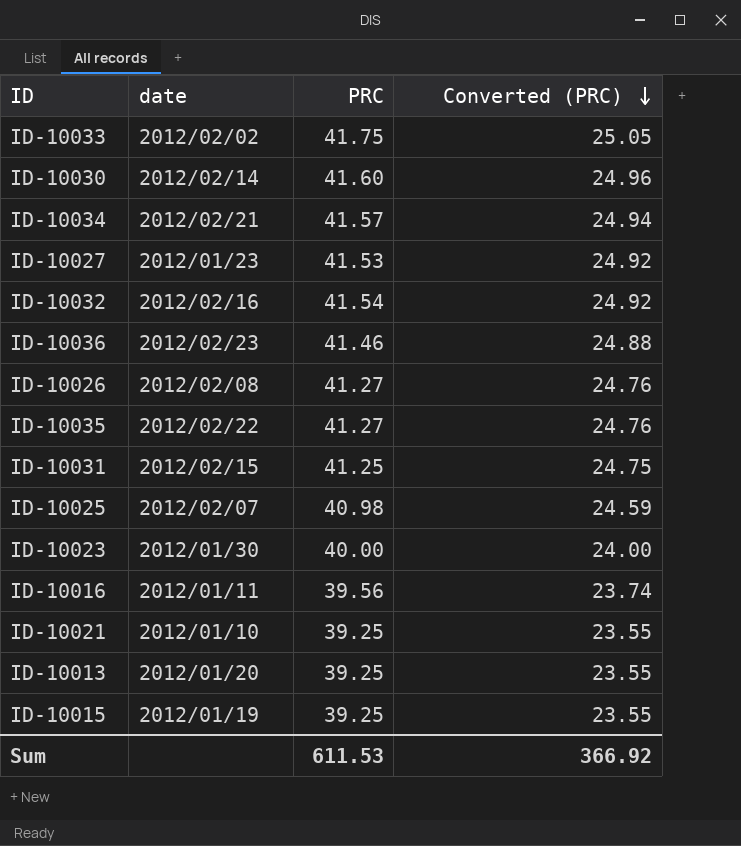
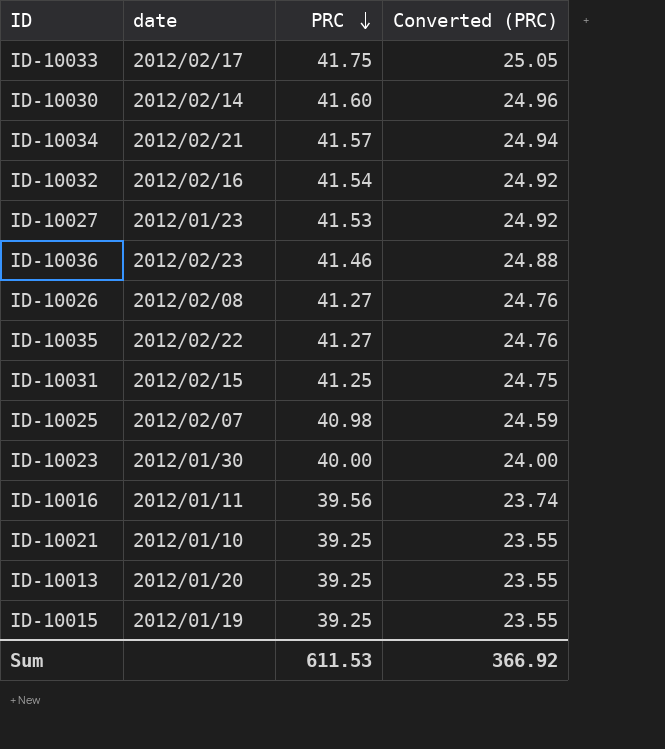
row order: Converted (PRC) descending -> PRC descending
ID-10033 | date: 2012/02/02 -> 2012/02/17

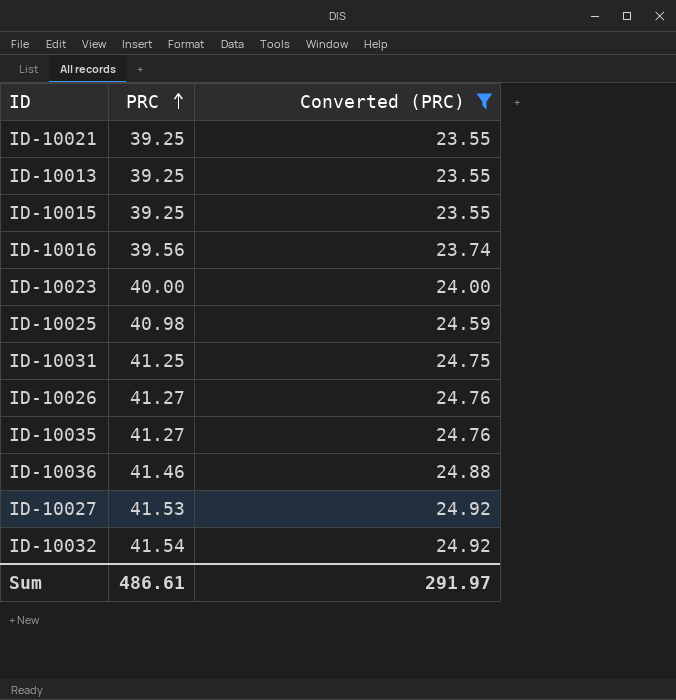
filter: none -> Converted (PRC) <= 24.92
row order: PRC descending -> PRC ascending
column date | position: 2 -> none
Sum | PRC: 611.53 -> 486.61
Sum | Converted (PRC): 366.92 -> 291.97

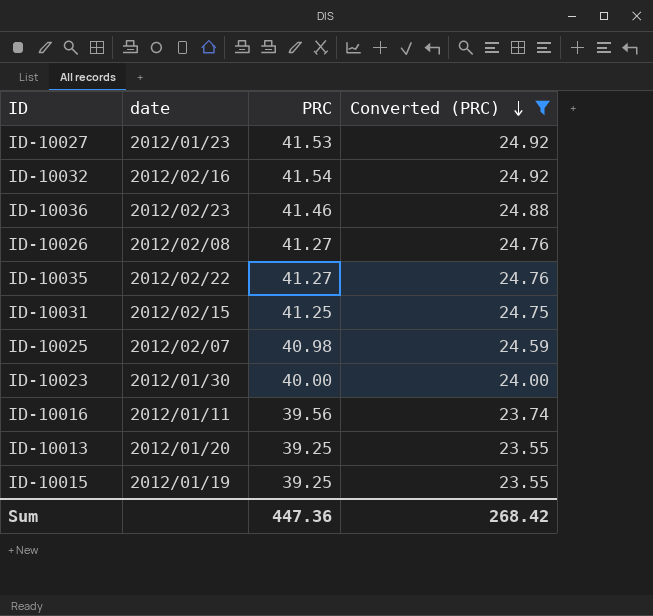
row order: PRC ascending -> Converted (PRC) descending
column date | position: none -> 2
row ID-10021: 39.25 | 23.55 -> none
Sum | PRC: 486.61 -> 447.36
Sum | Converted (PRC): 291.97 -> 268.42

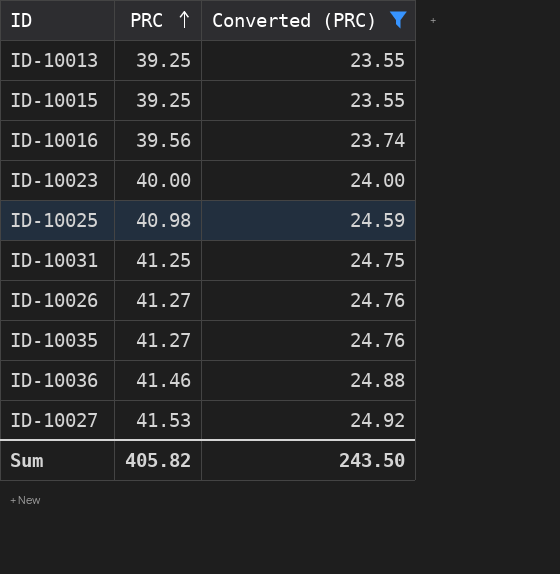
row order: Converted (PRC) descending -> PRC ascending
column date | position: 2 -> none
row ID-10032: 2012/02/16 | 41.54 | 24.92 -> none
Sum | PRC: 447.36 -> 405.82
Sum | Converted (PRC): 268.42 -> 243.50

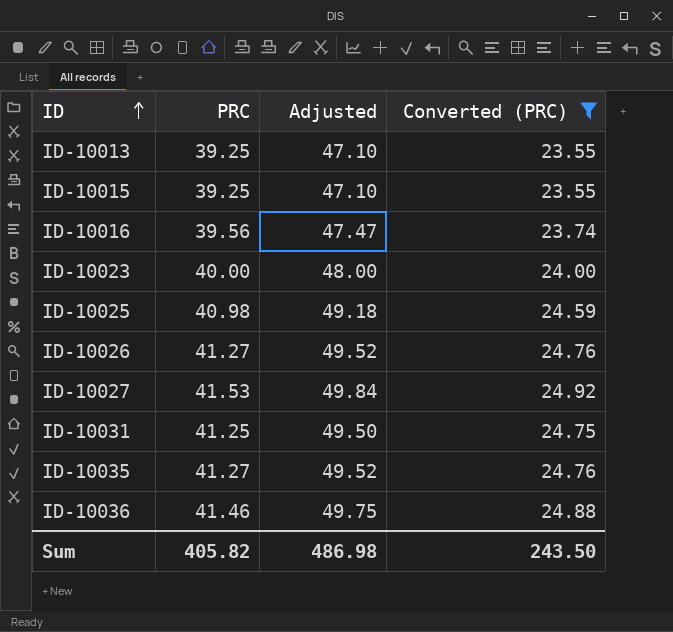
row order: PRC ascending -> ID ascending
column Adjusted | formula: none -> [PRC] * 1.2

